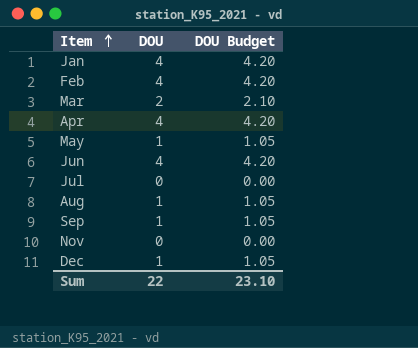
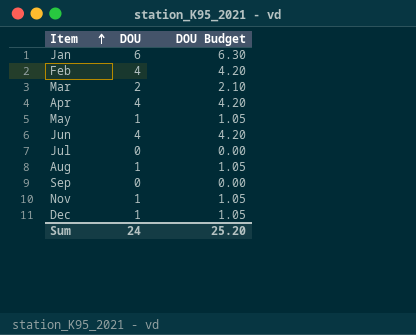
Jan | DOU: 4 -> 6
Jan | DOU Budget: 4.20 -> 6.30
Sep | DOU: 1 -> 0
Sep | DOU Budget: 1.05 -> 0.00
Nov | DOU: 0 -> 1
Nov | DOU Budget: 0.00 -> 1.05
Sum | DOU: 22 -> 24
Sum | DOU Budget: 23.10 -> 25.20

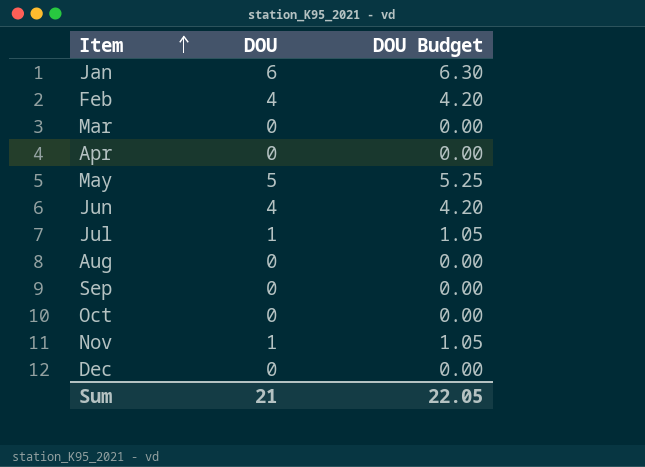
Mar | DOU: 2 -> 0
Mar | DOU Budget: 2.10 -> 0.00
Apr | DOU: 4 -> 0
Apr | DOU Budget: 4.20 -> 0.00
May | DOU: 1 -> 5
May | DOU Budget: 1.05 -> 5.25
Jul | DOU: 0 -> 1
Jul | DOU Budget: 0.00 -> 1.05
Aug | DOU: 1 -> 0
Aug | DOU Budget: 1.05 -> 0.00
row Oct: none -> 0 | 0.00
Dec | DOU: 1 -> 0
Dec | DOU Budget: 1.05 -> 0.00
Sum | DOU: 24 -> 21
Sum | DOU Budget: 25.20 -> 22.05

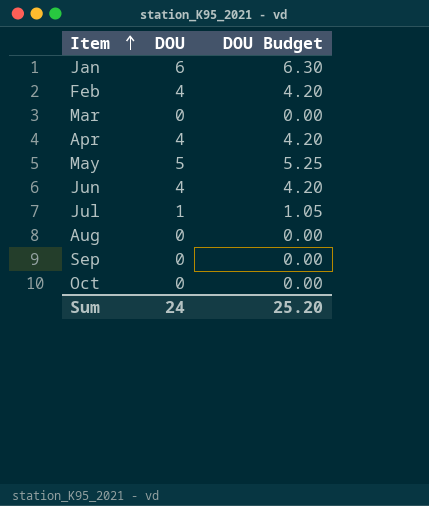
row Nov: 1 | 1.05 -> none
row Dec: 0 | 0.00 -> none
Apr | DOU: 0 -> 4
Apr | DOU Budget: 0.00 -> 4.20
Sum | DOU: 21 -> 24
Sum | DOU Budget: 22.05 -> 25.20

